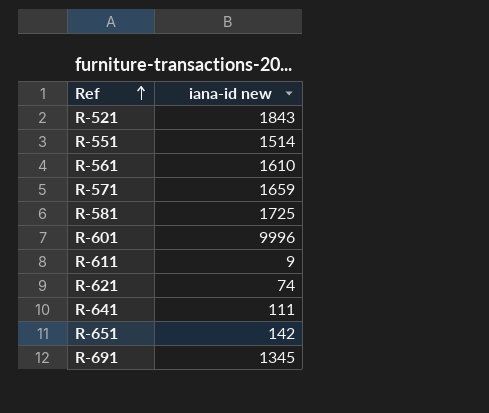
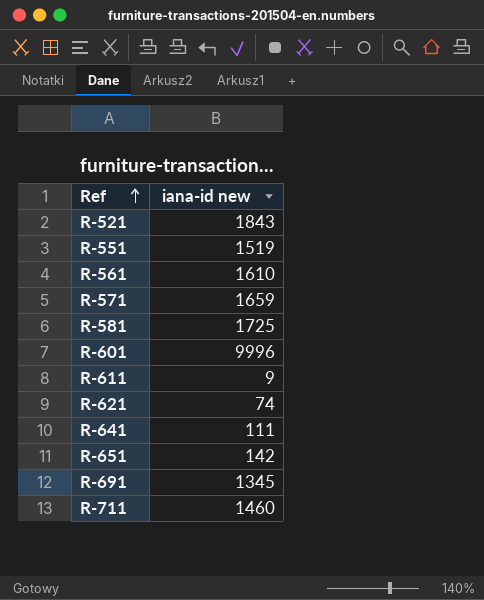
R-551 | iana-id new: 1514 -> 1519
row R-711: none -> 1460

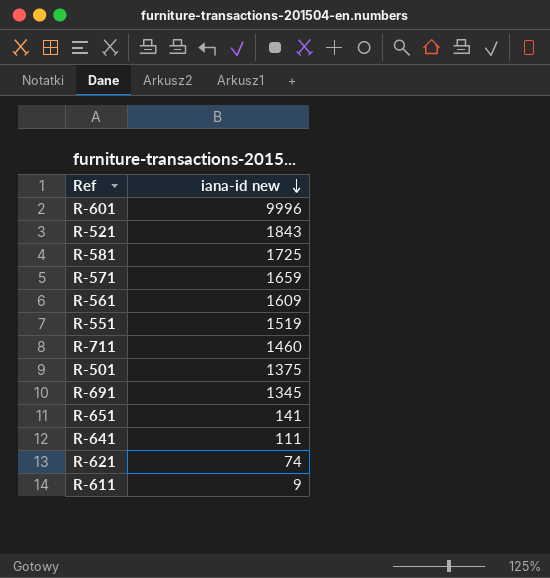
row order: Ref ascending -> iana-id new descending
R-561 | iana-id new: 1610 -> 1609
row R-501: none -> 1375
R-651 | iana-id new: 142 -> 141

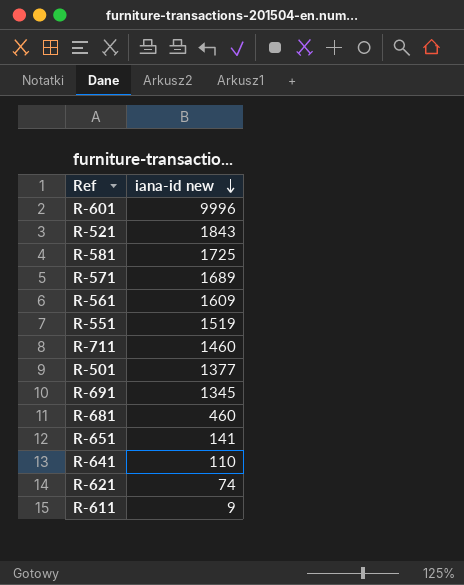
R-571 | iana-id new: 1659 -> 1689
R-501 | iana-id new: 1375 -> 1377
row R-681: none -> 460
R-641 | iana-id new: 111 -> 110

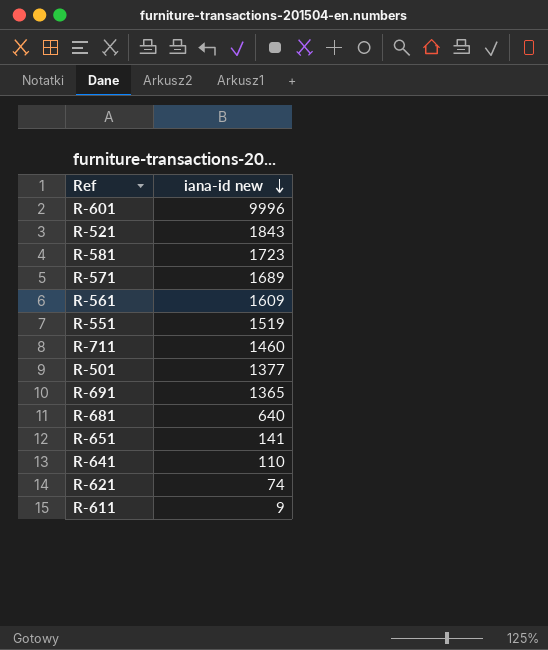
R-581 | iana-id new: 1725 -> 1723
R-691 | iana-id new: 1345 -> 1365
R-681 | iana-id new: 460 -> 640

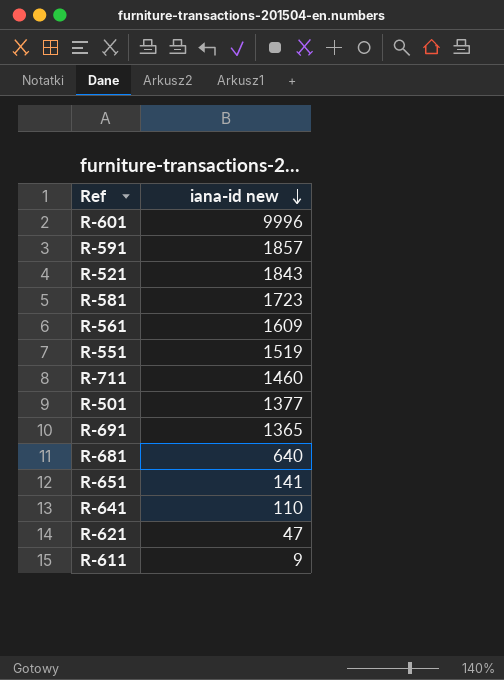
row R-571: 1689 -> none
row R-591: none -> 1857
R-621 | iana-id new: 74 -> 47

